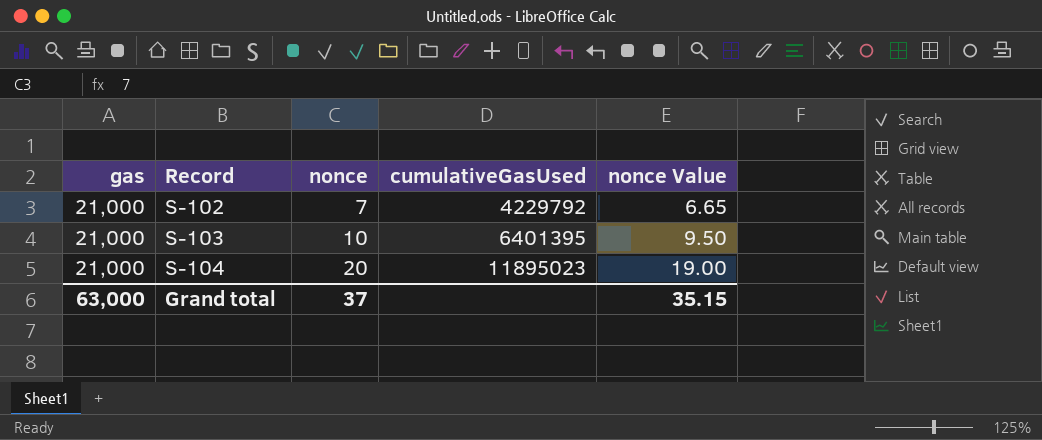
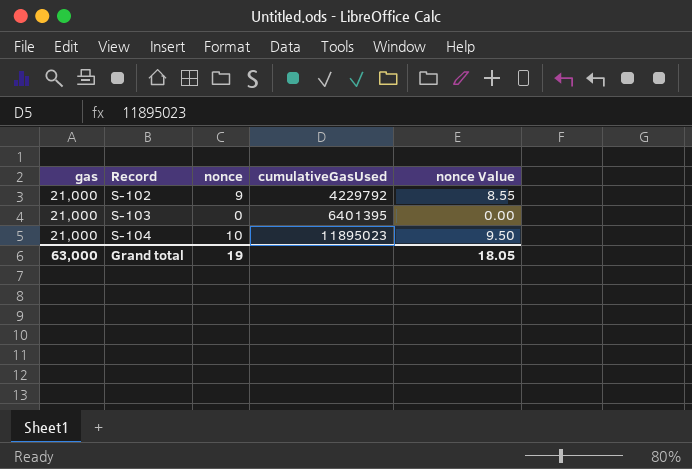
S-102 | nonce: 7 -> 9
S-102 | nonce Value: 6.65 -> 8.55
S-103 | nonce: 10 -> 0
S-103 | nonce Value: 9.50 -> 0.00
S-104 | nonce: 20 -> 10
S-104 | nonce Value: 19.00 -> 9.50
Grand total | nonce: 37 -> 19
Grand total | nonce Value: 35.15 -> 18.05

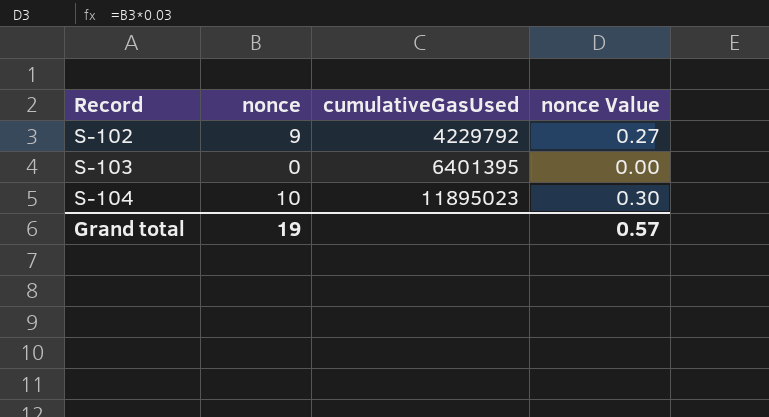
column gas | position: 1 -> none
column nonce Value | formula: [nonce] * 0.95 -> [nonce] * 0.03
Grand total | nonce Value: 18.05 -> 0.57

